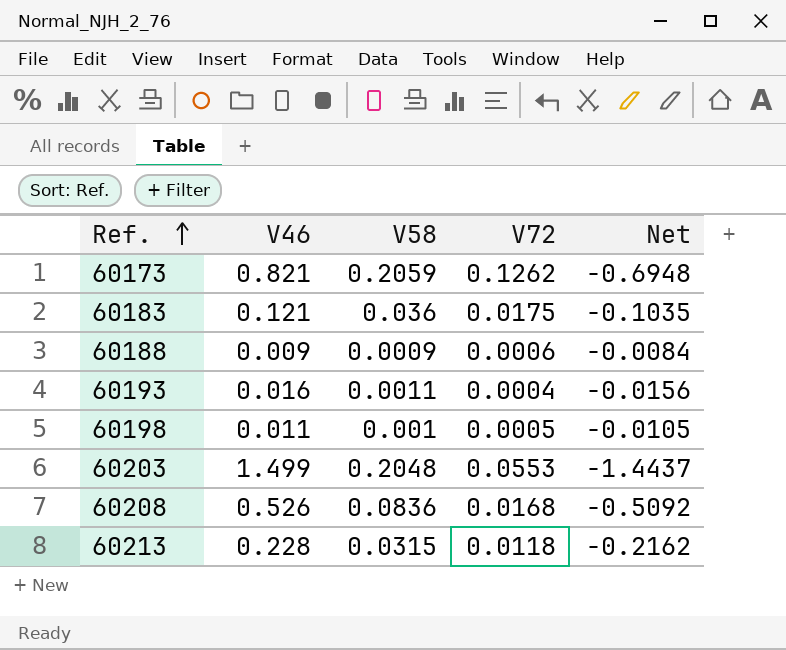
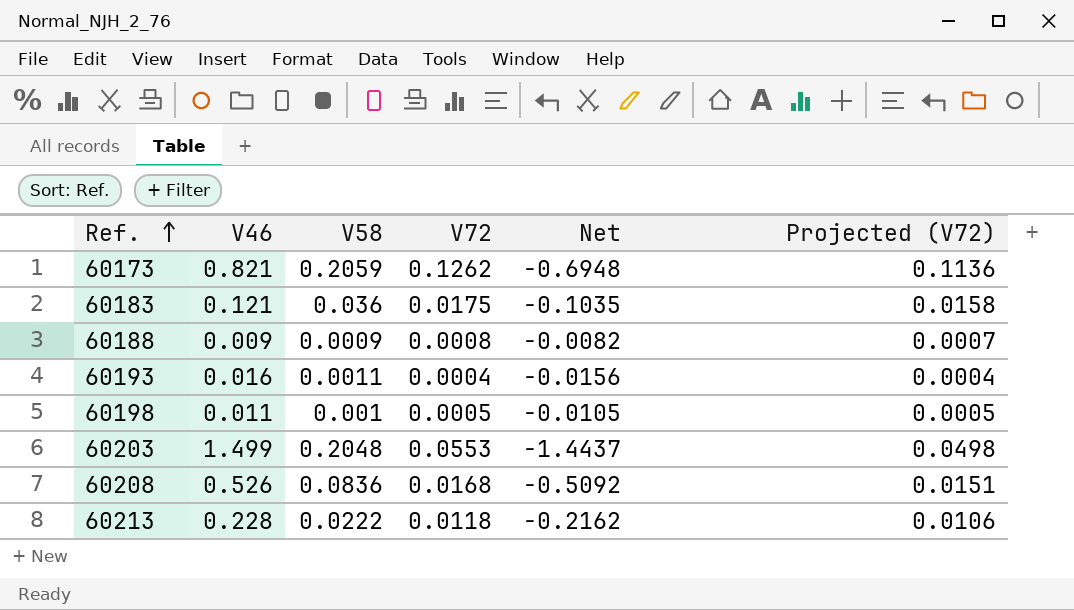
column Projected (V72) | formula: none -> [V72] * 0.9
60188 | V72: 0.0006 -> 0.0008
60188 | Net: -0.0084 -> -0.0082
60213 | V58: 0.0315 -> 0.0222

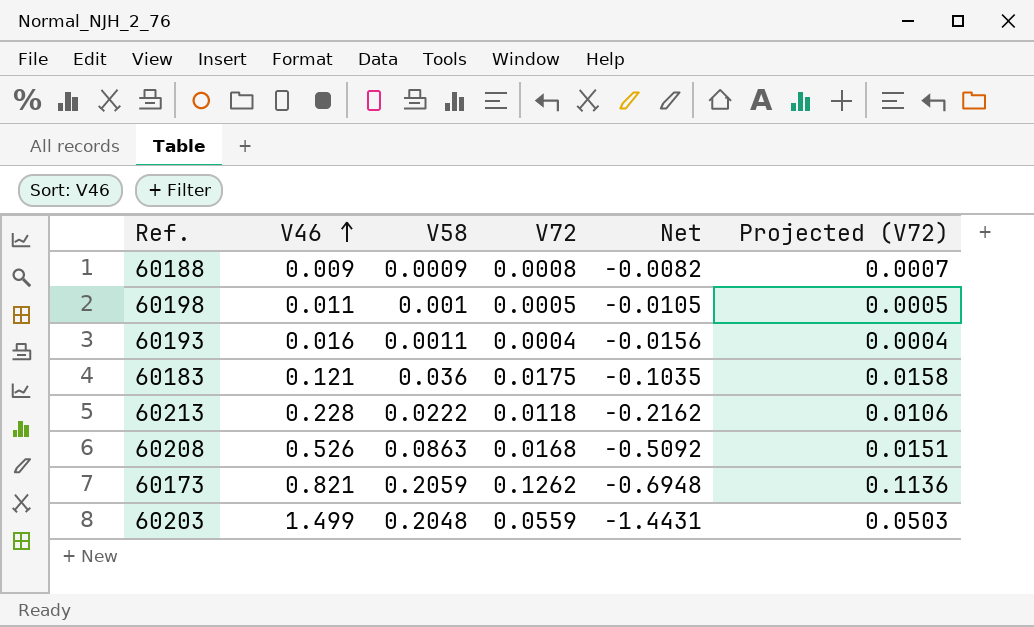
row order: Ref. ascending -> V46 ascending
60208 | V58: 0.0836 -> 0.0863
60203 | V72: 0.0553 -> 0.0559
60203 | Net: -1.4437 -> -1.4431
60203 | Projected (V72): 0.0498 -> 0.0503

